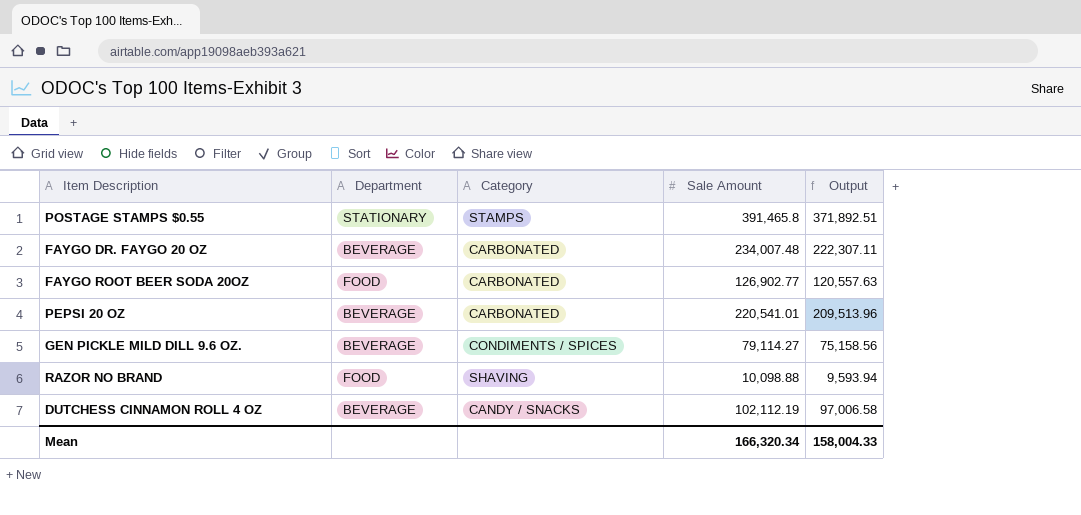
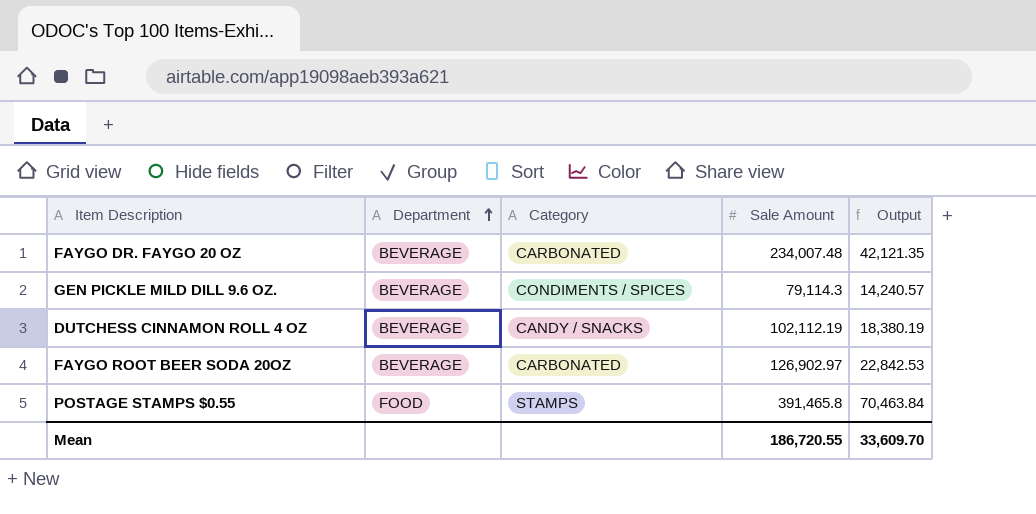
row order: none -> Department ascending
column Output | formula: [Sale Amount] * 0.95 -> [Sale Amount] * 0.18
row PEPSI 20 OZ: BEVERAGE | CARBONATED | 220,541.01 | 209,513.96 -> none
row RAZOR NO BRAND: FOOD | SHAVING | 10,098.88 | 9,593.94 -> none
GEN PICKLE MILD DILL 9.6 OZ. | Sale Amount: 79,114.27 -> 79,114.3
FAYGO ROOT BEER SODA 20OZ | Department: FOOD -> BEVERAGE
FAYGO ROOT BEER SODA 20OZ | Sale Amount: 126,902.77 -> 126,902.97
POSTAGE STAMPS $0.55 | Department: STATIONARY -> FOOD
Mean | Sale Amount: 166,320.34 -> 186,720.55
Mean | Output: 158,004.33 -> 33,609.70

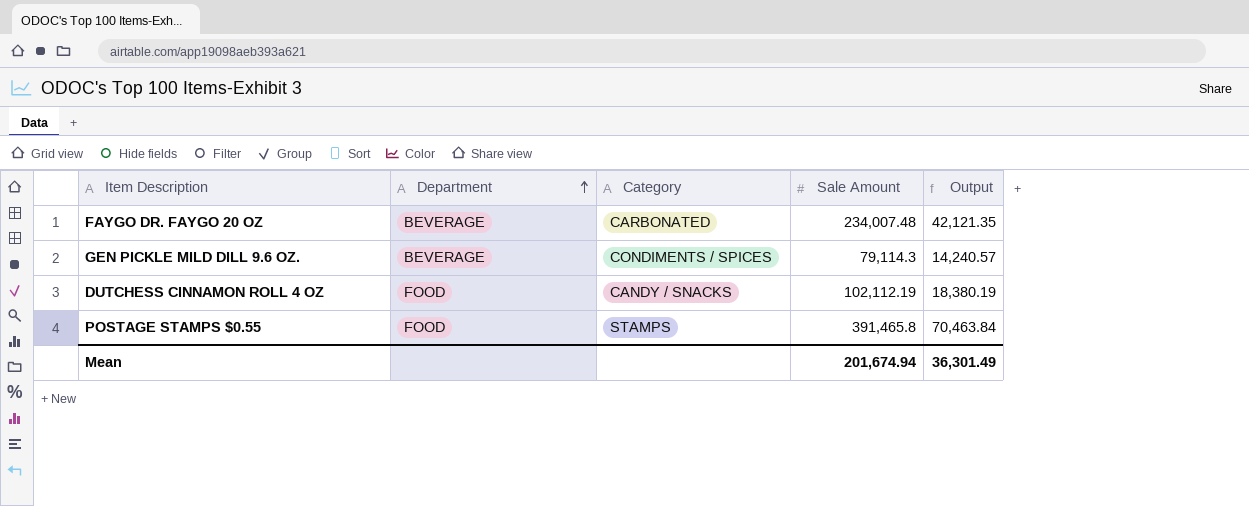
row FAYGO ROOT BEER SODA 20OZ: BEVERAGE | CARBONATED | 126,902.97 | 22,842.53 -> none
DUTCHESS CINNAMON ROLL 4 OZ | Department: BEVERAGE -> FOOD
Mean | Sale Amount: 186,720.55 -> 201,674.94
Mean | Output: 33,609.70 -> 36,301.49

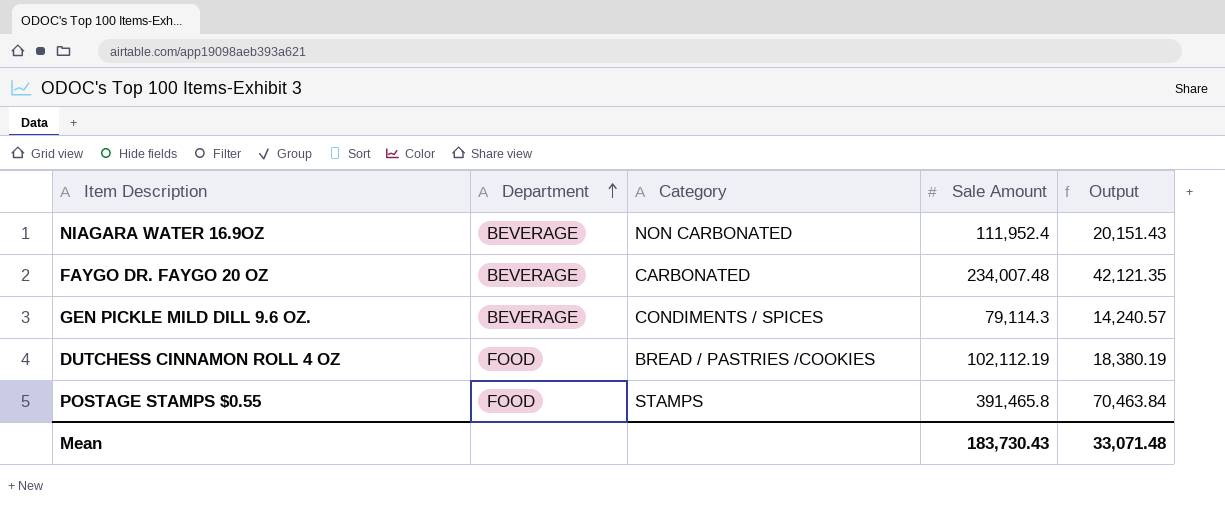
row NIAGARA WATER 16.9OZ: none -> BEVERAGE | NON CARBONATED | 111,952.4 | 20,151.43
DUTCHESS CINNAMON ROLL 4 OZ | Category: CANDY / SNACKS -> BREAD / PASTRIES /COOKIES
Mean | Sale Amount: 201,674.94 -> 183,730.43
Mean | Output: 36,301.49 -> 33,071.48

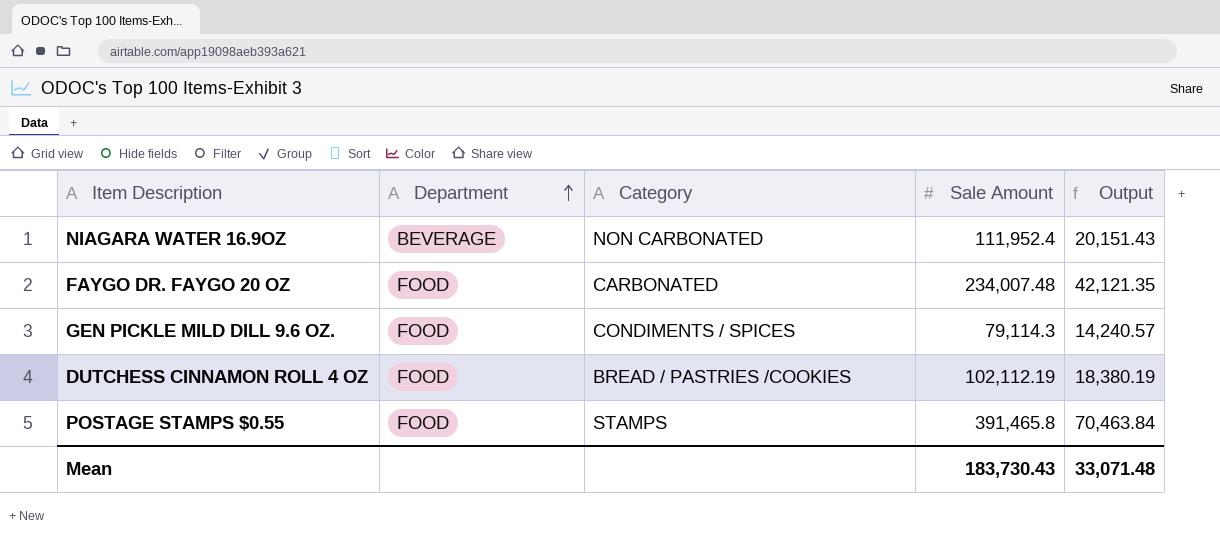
FAYGO DR. FAYGO 20 OZ | Department: BEVERAGE -> FOOD
GEN PICKLE MILD DILL 9.6 OZ. | Department: BEVERAGE -> FOOD

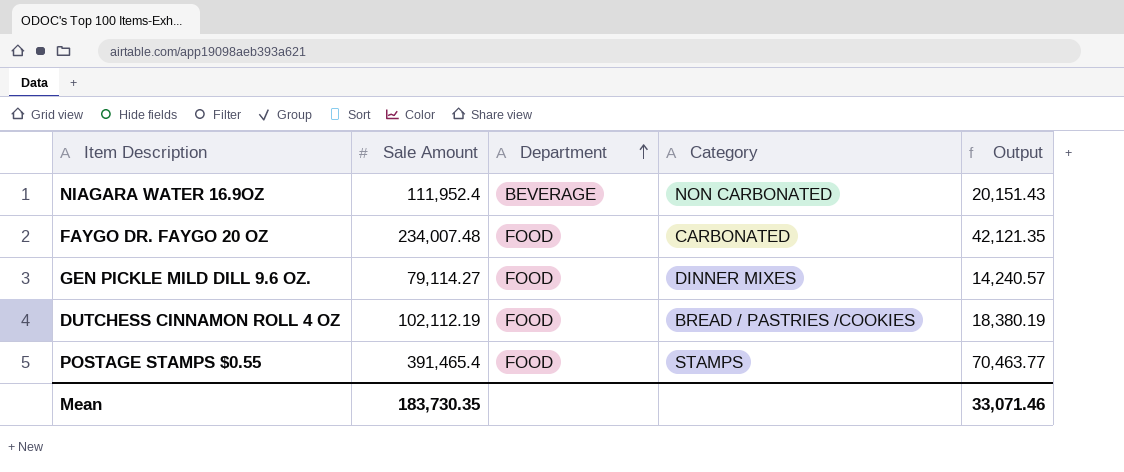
column Sale Amount | position: 4 -> 2
GEN PICKLE MILD DILL 9.6 OZ. | Sale Amount: 79,114.3 -> 79,114.27
GEN PICKLE MILD DILL 9.6 OZ. | Category: CONDIMENTS / SPICES -> DINNER MIXES
POSTAGE STAMPS $0.55 | Sale Amount: 391,465.8 -> 391,465.4
POSTAGE STAMPS $0.55 | Output: 70,463.84 -> 70,463.77
Mean | Sale Amount: 183,730.43 -> 183,730.35
Mean | Output: 33,071.48 -> 33,071.46

